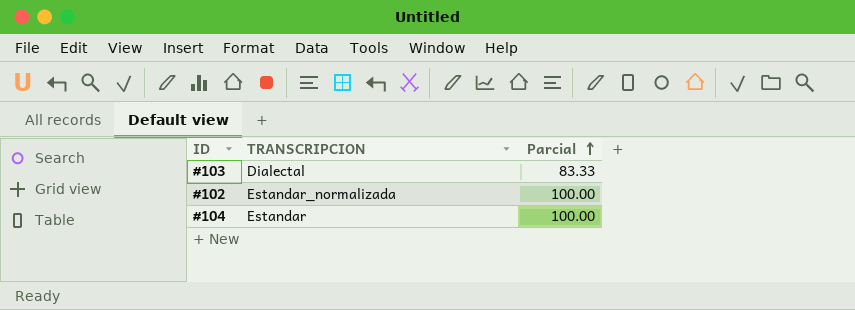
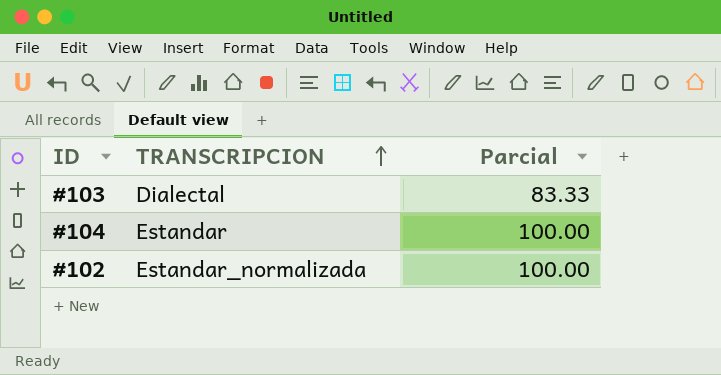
row order: Parcial ascending -> TRANSCRIPCION ascending

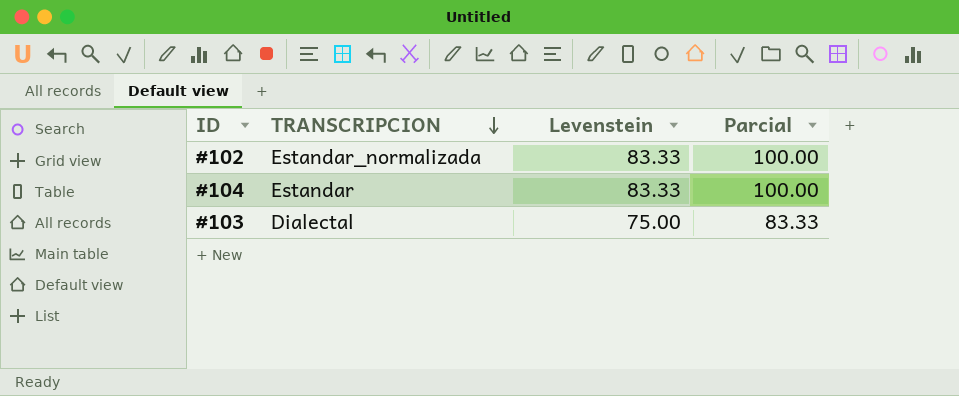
row order: TRANSCRIPCION ascending -> TRANSCRIPCION descending
column Levenstein | position: none -> 3

